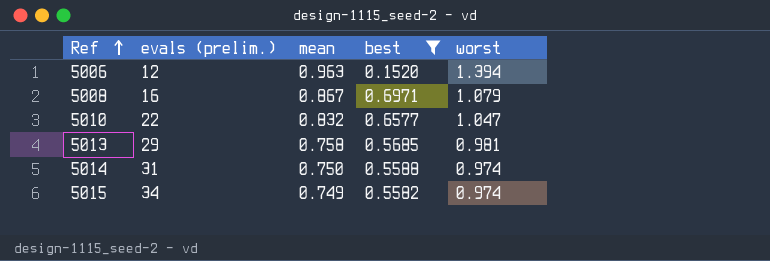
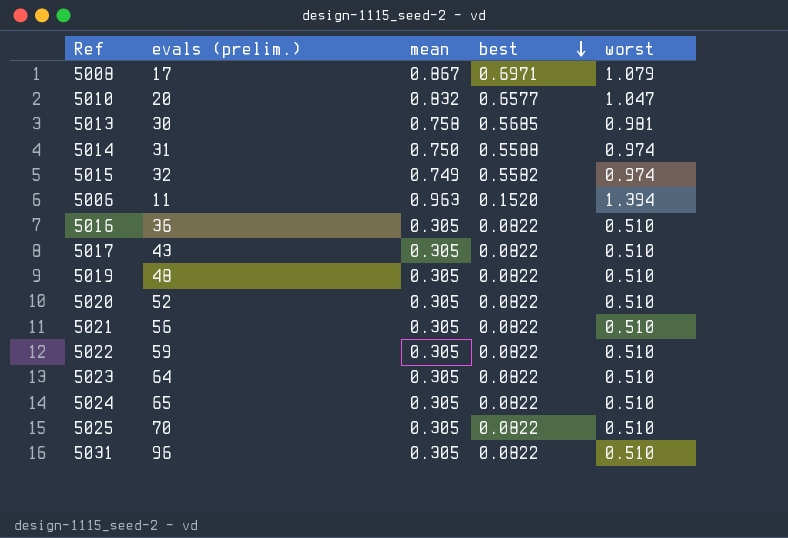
filter: best != 0.0822 -> none
row order: Ref ascending -> best descending
5008 | evals (prelim.): 16 -> 17
5010 | evals (prelim.): 22 -> 20
5013 | evals (prelim.): 29 -> 30
5015 | evals (prelim.): 34 -> 32
5006 | evals (prelim.): 12 -> 11

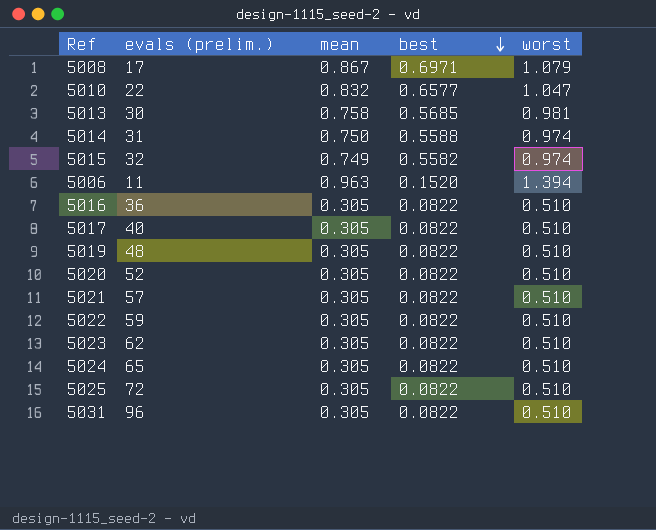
5010 | evals (prelim.): 20 -> 22
5017 | evals (prelim.): 43 -> 40
5021 | evals (prelim.): 56 -> 57
5023 | evals (prelim.): 64 -> 62
5025 | evals (prelim.): 70 -> 72

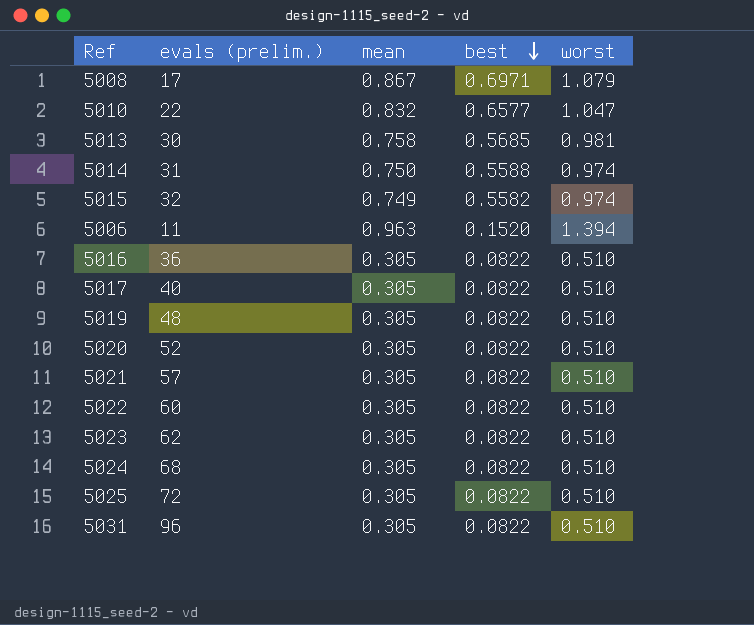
5022 | evals (prelim.): 59 -> 60
5024 | evals (prelim.): 65 -> 68

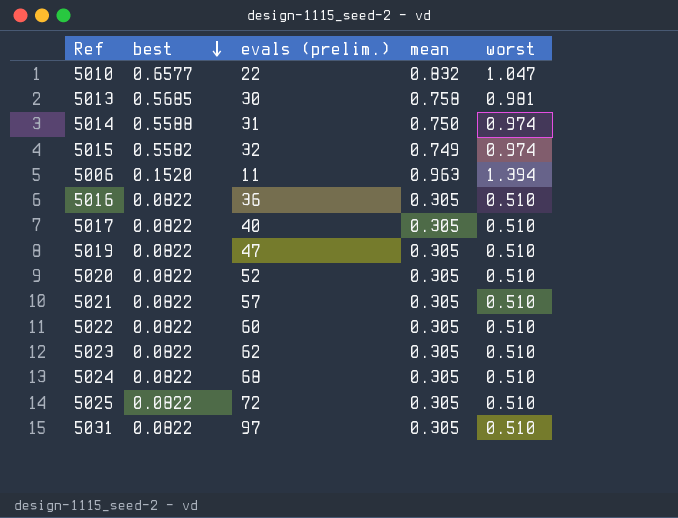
column best | position: 4 -> 2
row 5008: 17 | 0.867 | 0.6971 | 1.079 -> none
5019 | evals (prelim.): 48 -> 47
5031 | evals (prelim.): 96 -> 97

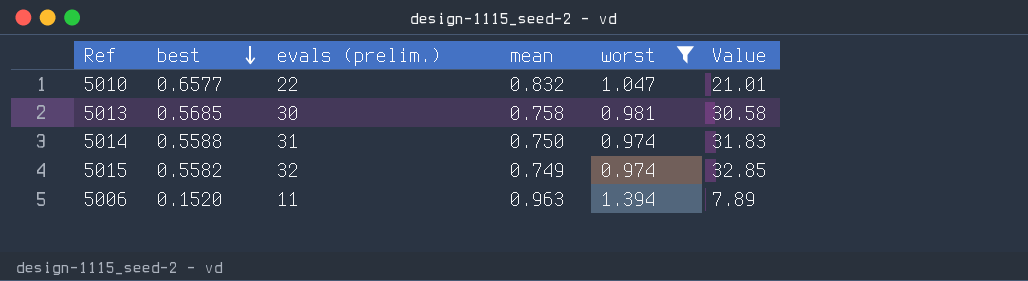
filter: none -> worst != 0.510
column Value | formula: none -> [evals (prelim.)] / [worst]

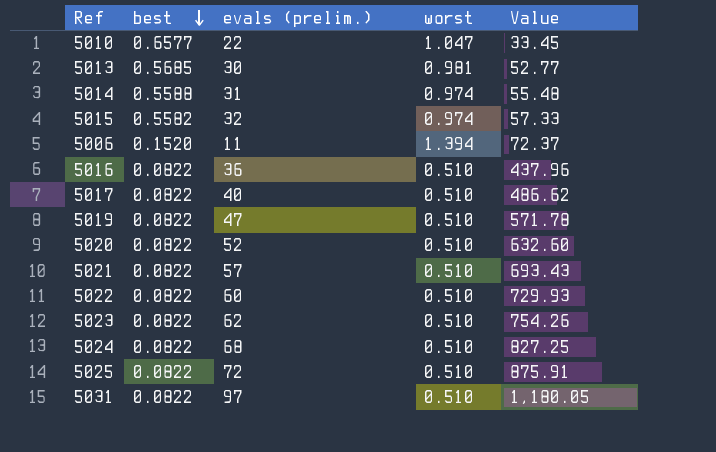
filter: worst != 0.510 -> none
column mean | position: 4 -> none
column Value | formula: [evals (prelim.)] / [worst] -> [evals (prelim.)] / [best]

